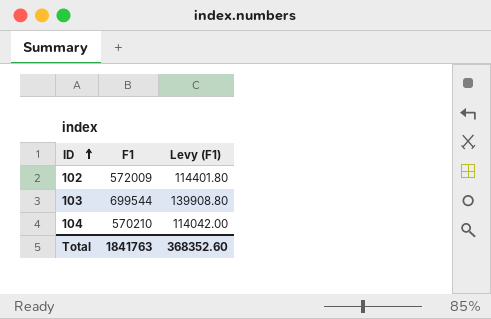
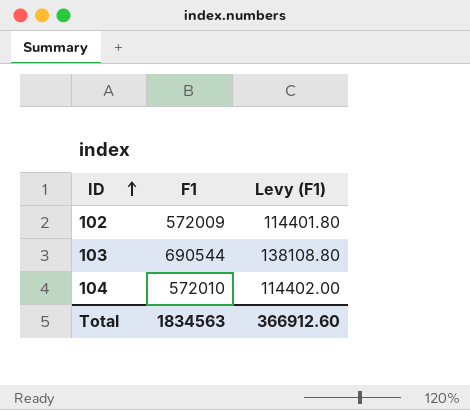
103 | F1: 699544 -> 690544
103 | Levy (F1): 139908.80 -> 138108.80
104 | F1: 570210 -> 572010
104 | Levy (F1): 114042.00 -> 114402.00
Total | F1: 1841763 -> 1834563
Total | Levy (F1): 368352.60 -> 366912.60

